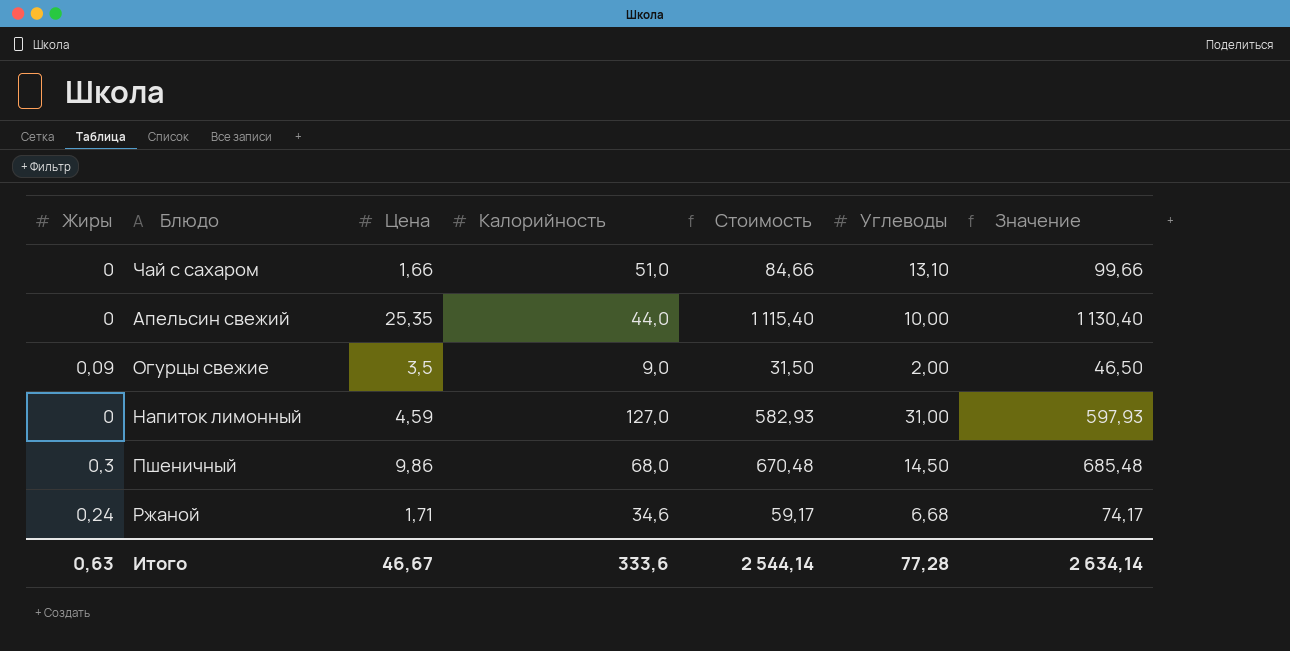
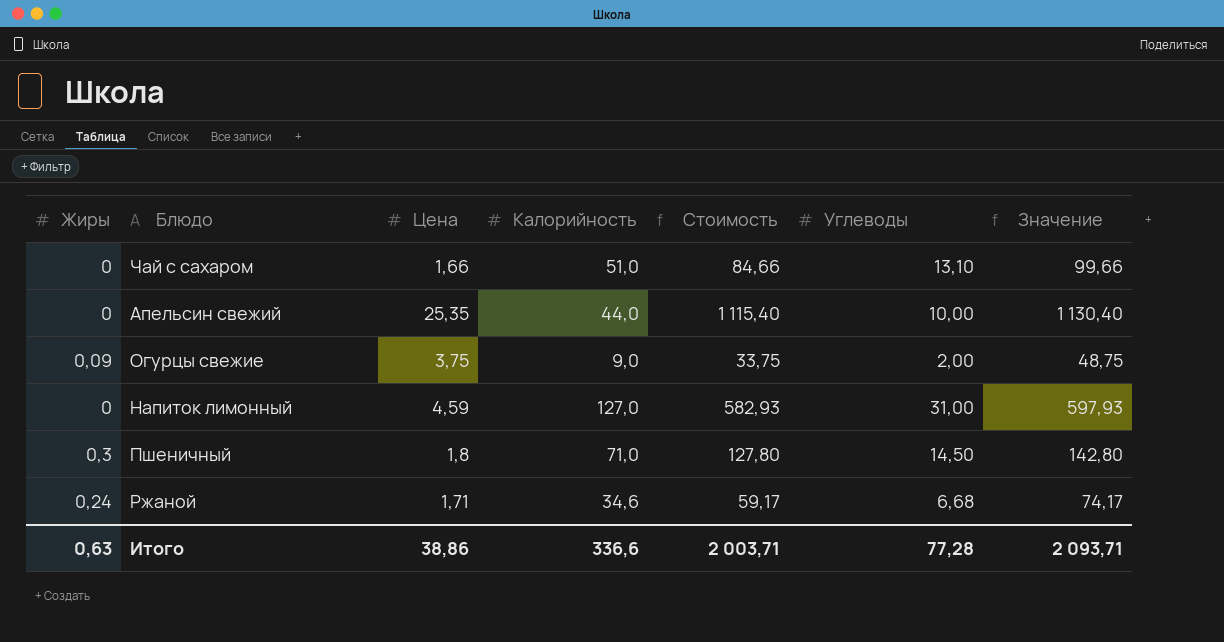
Огурцы свежие | Цена: 3,5 -> 3,75
Огурцы свежие | Стоимость: 31,50 -> 33,75
Огурцы свежие | Значение: 46,50 -> 48,75
Пшеничный | Цена: 9,86 -> 1,8
Пшеничный | Калорийность: 68,0 -> 71,0
Пшеничный | Стоимость: 670,48 -> 127,80
Пшеничный | Значение: 685,48 -> 142,80
Итого | Цена: 46,67 -> 38,86
Итого | Калорийность: 333,6 -> 336,6
Итого | Стоимость: 2 544,14 -> 2 003,71
Итого | Значение: 2 634,14 -> 2 093,71

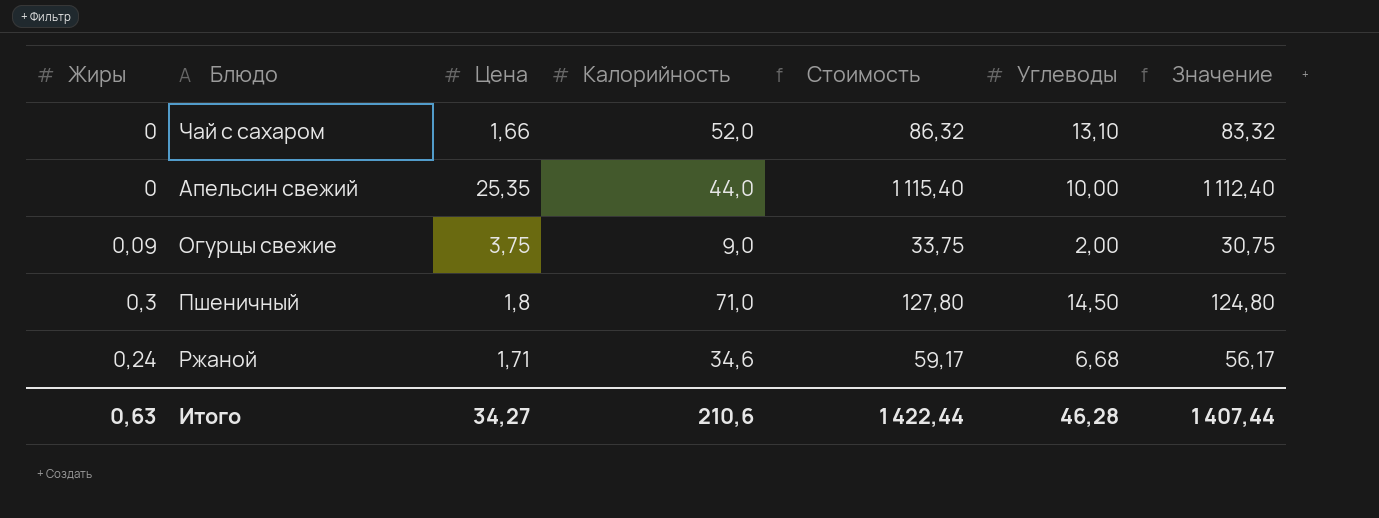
column Значение | formula: [Стоимость] + 15 -> [Стоимость] - 3
row Напиток лимонный: 0 | 4,59 | 127,0 | 582,93 | 31,00 | 597,93 -> none
Чай с сахаром | Калорийность: 51,0 -> 52,0
Чай с сахаром | Стоимость: 84,66 -> 86,32
Итого | Цена: 38,86 -> 34,27
Итого | Калорийность: 336,6 -> 210,6
Итого | Стоимость: 2 003,71 -> 1 422,44
Итого | Углеводы: 77,28 -> 46,28
Итого | Значение: 2 093,71 -> 1 407,44

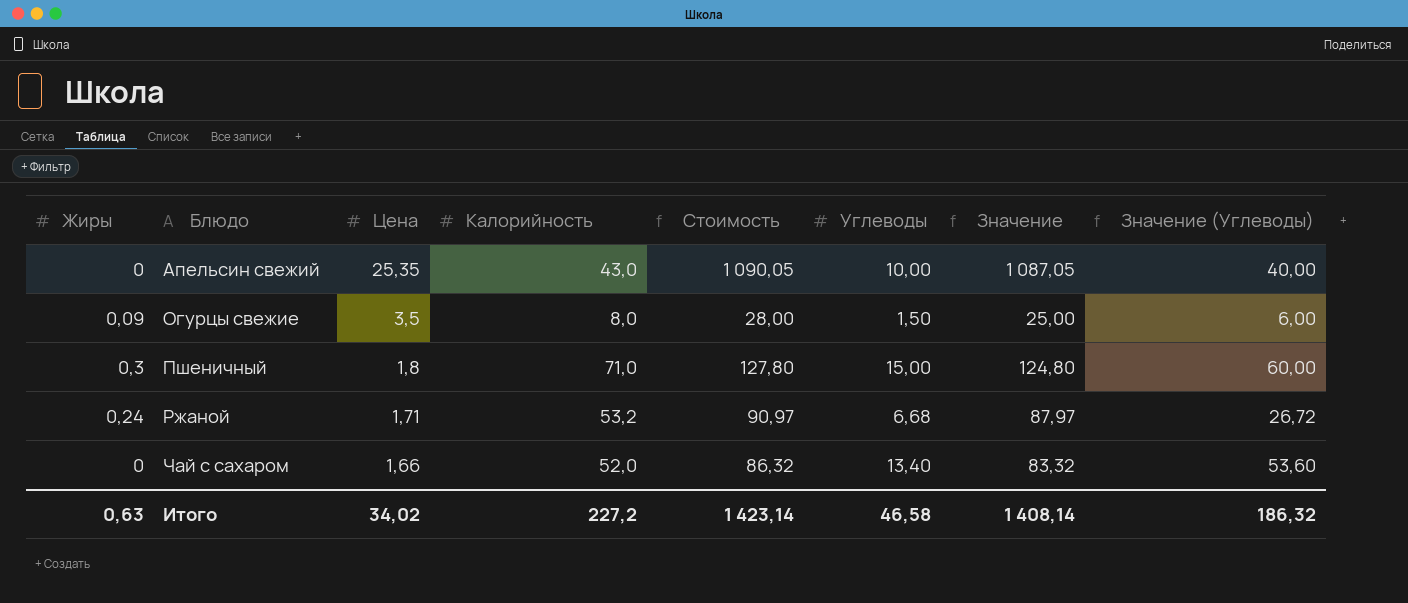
row order: none -> Блюдо ascending
column Значение (Углеводы) | formula: none -> [Углеводы] * 4
Апельсин свежий | Калорийность: 44,0 -> 43,0
Апельсин свежий | Стоимость: 1 115,40 -> 1 090,05
Апельсин свежий | Значение: 1 112,40 -> 1 087,05
Огурцы свежие | Цена: 3,75 -> 3,5
Огурцы свежие | Калорийность: 9,0 -> 8,0
Огурцы свежие | Стоимость: 33,75 -> 28,00
Огурцы свежие | Углеводы: 2,00 -> 1,50
Огурцы свежие | Значение: 30,75 -> 25,00
Пшеничный | Углеводы: 14,50 -> 15,00
Ржаной | Калорийность: 34,6 -> 53,2
Ржаной | Стоимость: 59,17 -> 90,97
Ржаной | Значение: 56,17 -> 87,97
Чай с сахаром | Углеводы: 13,10 -> 13,40
Итого | Цена: 34,27 -> 34,02
Итого | Калорийность: 210,6 -> 227,2
Итого | Стоимость: 1 422,44 -> 1 423,14
Итого | Углеводы: 46,28 -> 46,58
Итого | Значение: 1 407,44 -> 1 408,14

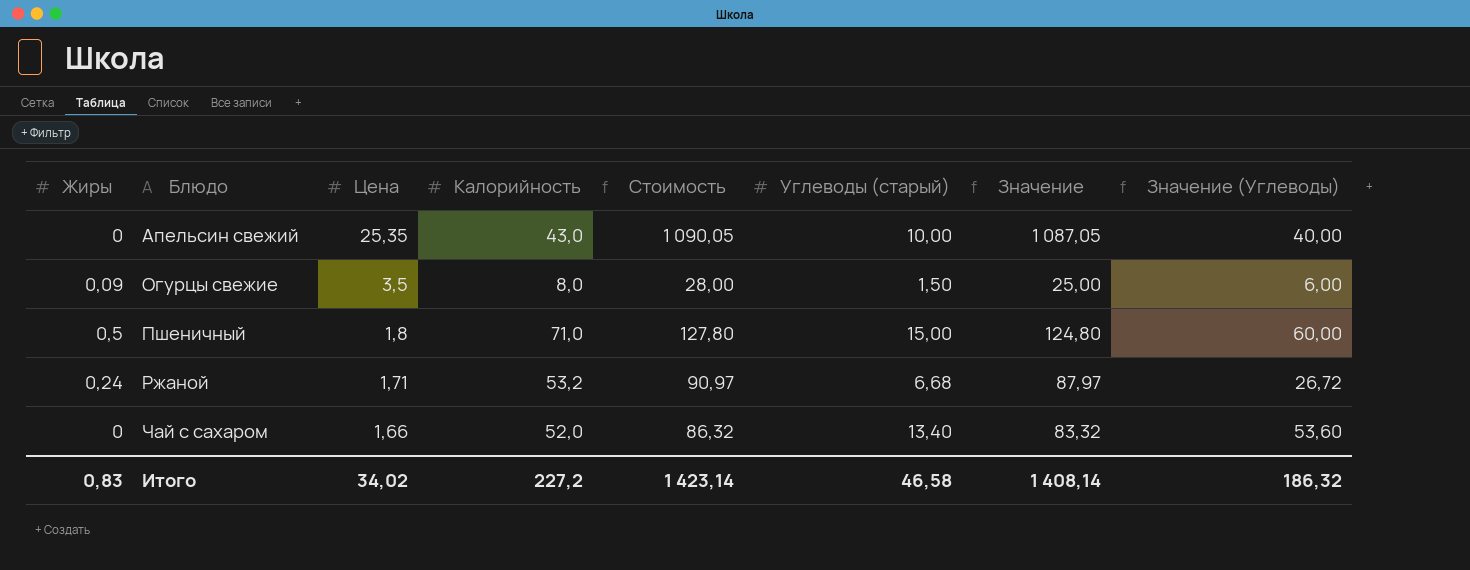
column name: Углеводы -> Углеводы (старый)
Пшеничный | Жиры: 0,3 -> 0,5
Итого | Жиры: 0,63 -> 0,83

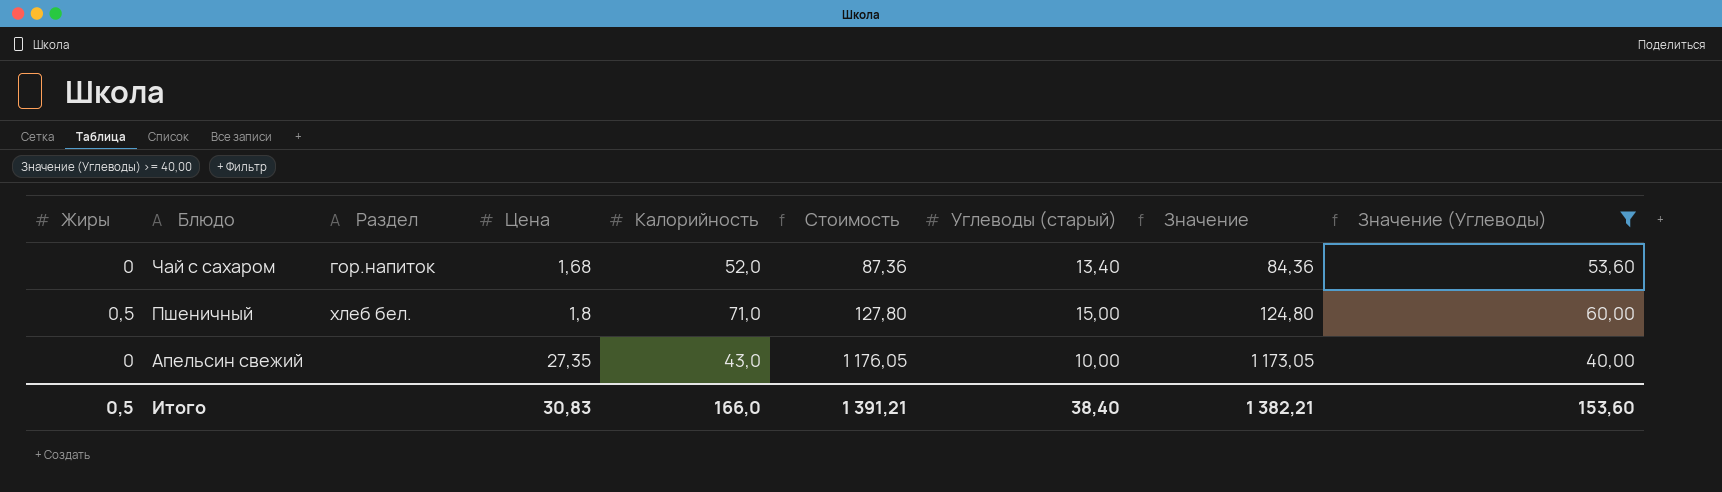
filter: none -> Значение (Углеводы) >= 40,00
row order: Блюдо ascending -> Блюдо descending
column Раздел | position: none -> 3
Чай с сахаром | Цена: 1,66 -> 1,68
Чай с сахаром | Стоимость: 86,32 -> 87,36
Чай с сахаром | Значение: 83,32 -> 84,36
Апельсин свежий | Цена: 25,35 -> 27,35
Апельсин свежий | Стоимость: 1 090,05 -> 1 176,05
Апельсин свежий | Значение: 1 087,05 -> 1 173,05
Итого | Жиры: 0,83 -> 0,5
Итого | Цена: 34,02 -> 30,83
Итого | Калорийность: 227,2 -> 166,0
Итого | Стоимость: 1 423,14 -> 1 391,21
Итого | Углеводы (старый): 46,58 -> 38,40
Итого | Значение: 1 408,14 -> 1 382,21
Итого | Значение (Углеводы): 186,32 -> 153,60

